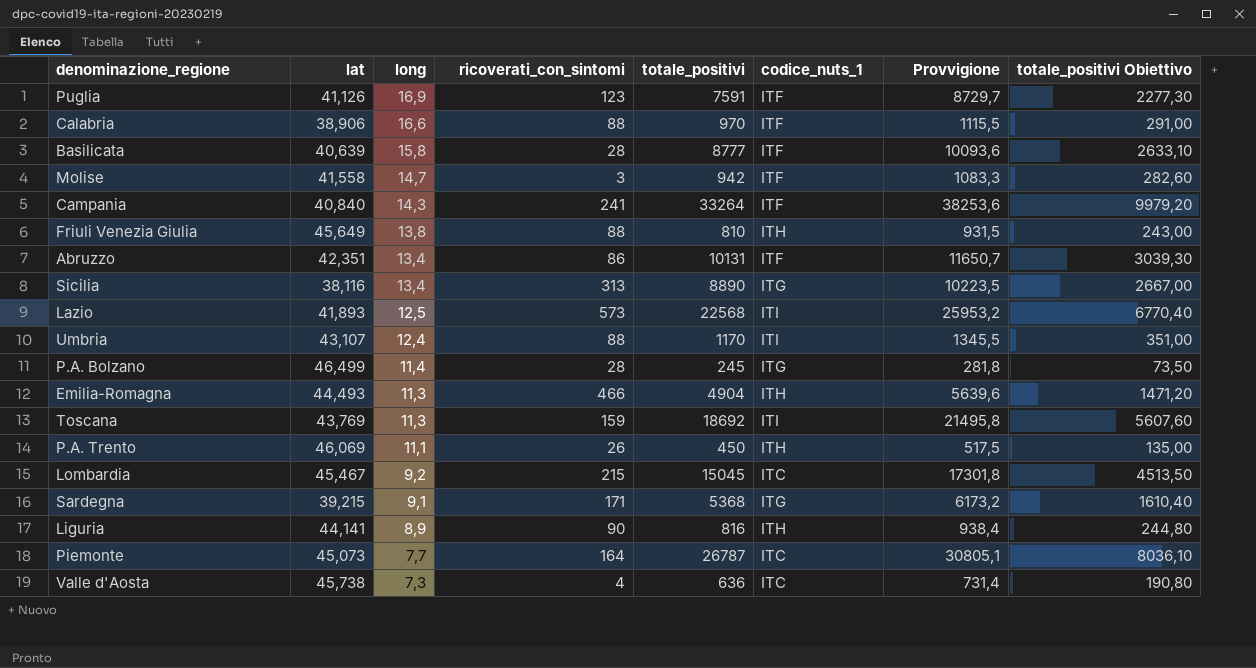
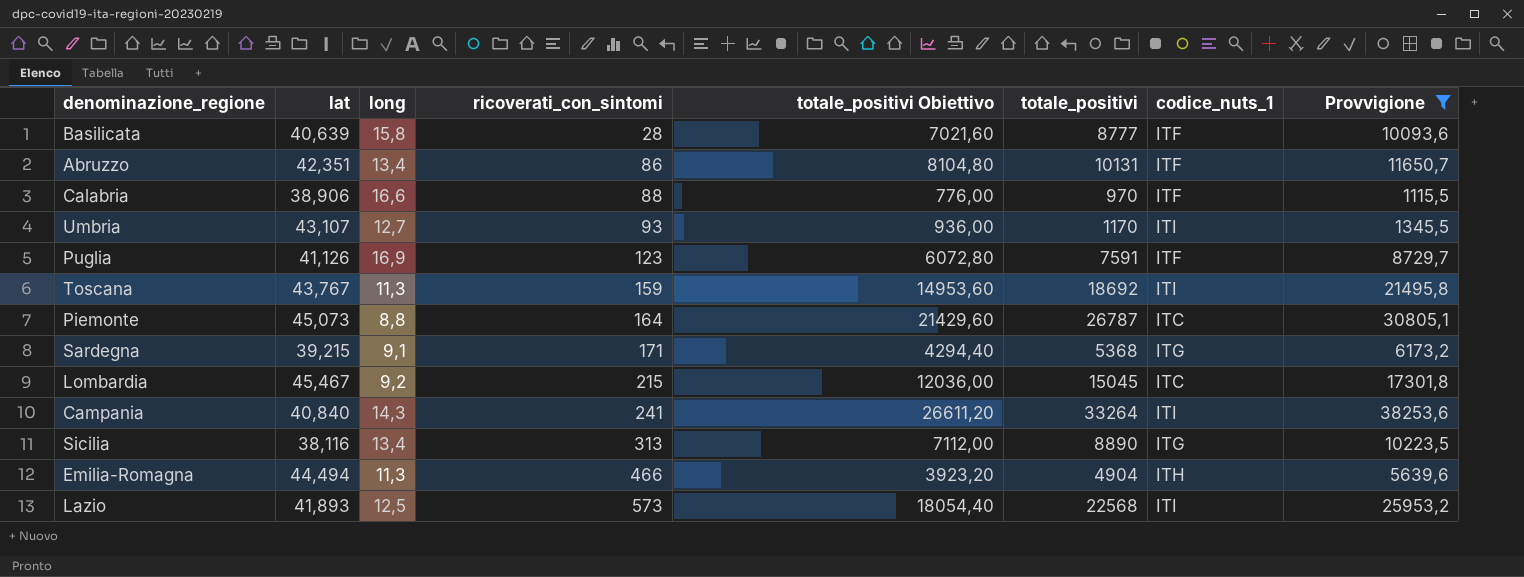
filter: none -> Provvigione >= 1115,5
row order: long descending -> ricoverati_con_sintomi ascending
column totale_positivi Obiettivo | formula: [totale_positivi] * 0,3 -> [totale_positivi] * 0,8
column totale_positivi Obiettivo | position: 8 -> 5
Umbria | long: 12,4 -> 12,7
Umbria | ricoverati_con_sintomi: 88 -> 93
Toscana | lat: 43,769 -> 43,767
Piemonte | long: 7,7 -> 8,8
Campania | codice_nuts_1: ITF -> ITI
Emilia-Romagna | lat: 44,493 -> 44,494

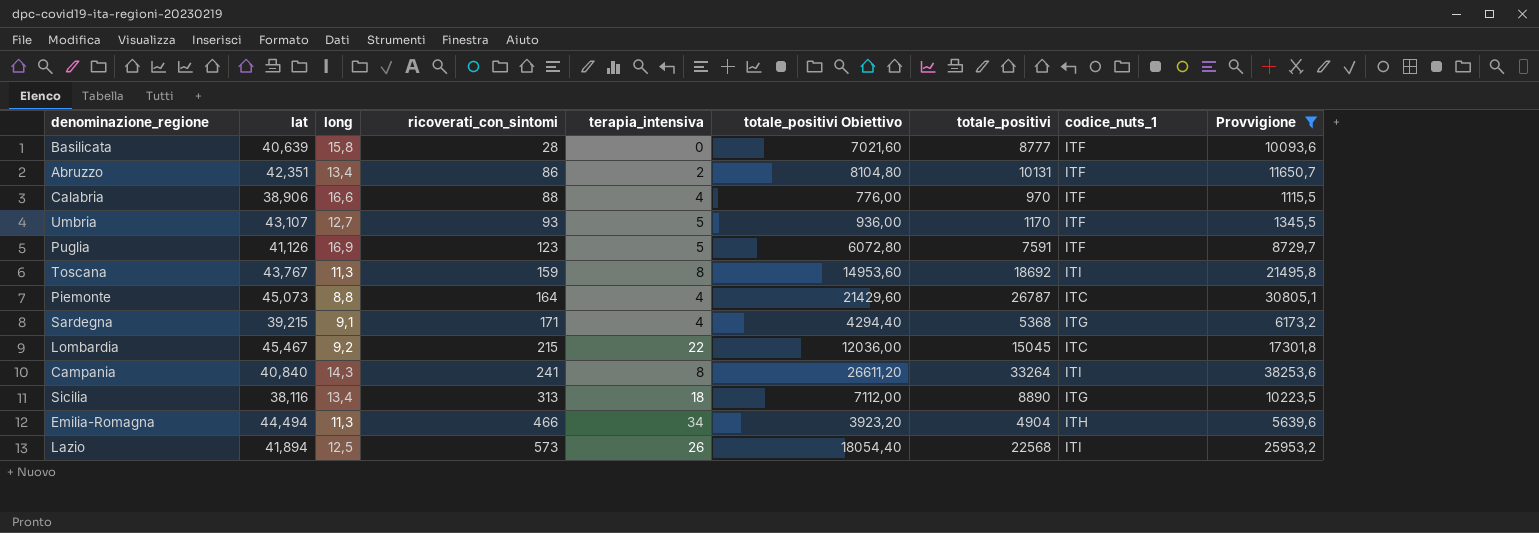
column terapia_intensiva | position: none -> 5
Umbria | codice_nuts_1: ITI -> ITF
Lazio | lat: 41,893 -> 41,894

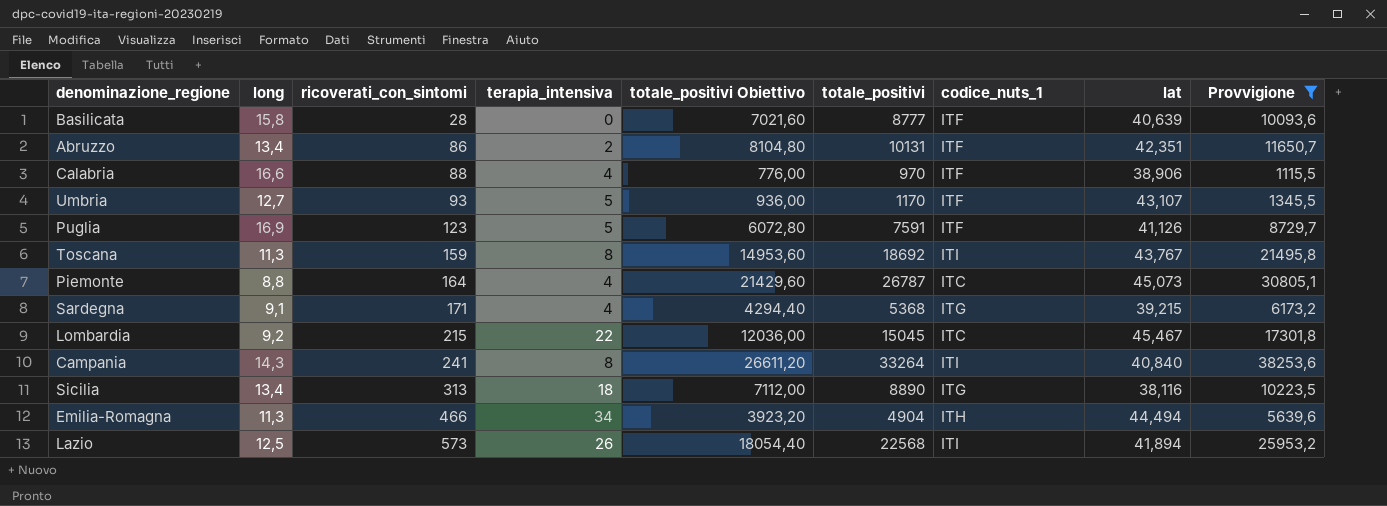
column lat | position: 2 -> 8

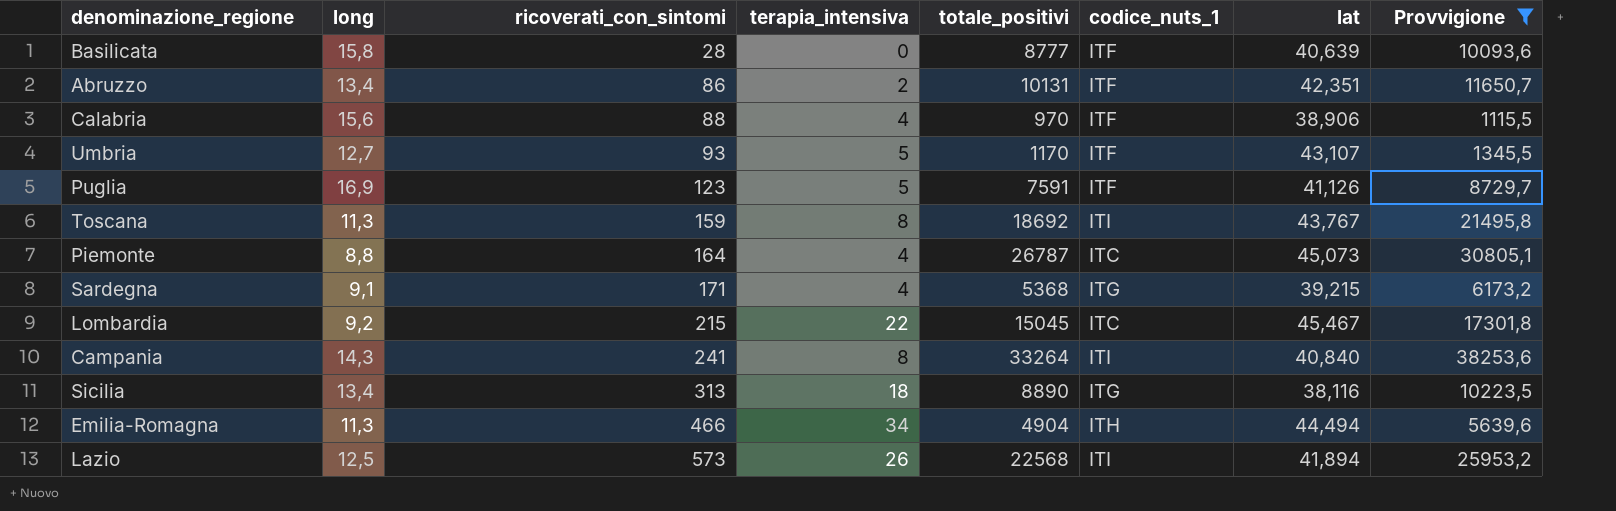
column totale_positivi Obiettivo | formula: [totale_positivi] * 0,8 -> none
Calabria | long: 16,6 -> 15,6

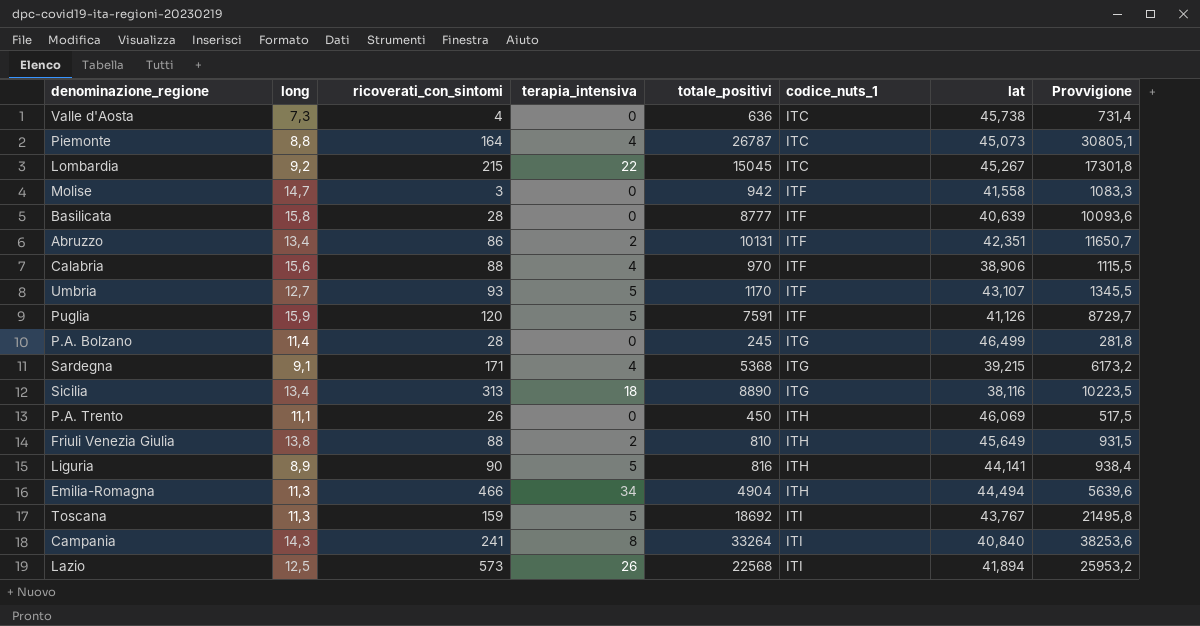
filter: Provvigione >= 1115,5 -> none
row order: ricoverati_con_sintomi ascending -> codice_nuts_1 ascending
Lombardia | lat: 45,467 -> 45,267
Puglia | long: 16,9 -> 15,9
Puglia | ricoverati_con_sintomi: 123 -> 120
Toscana | terapia_intensiva: 8 -> 5

